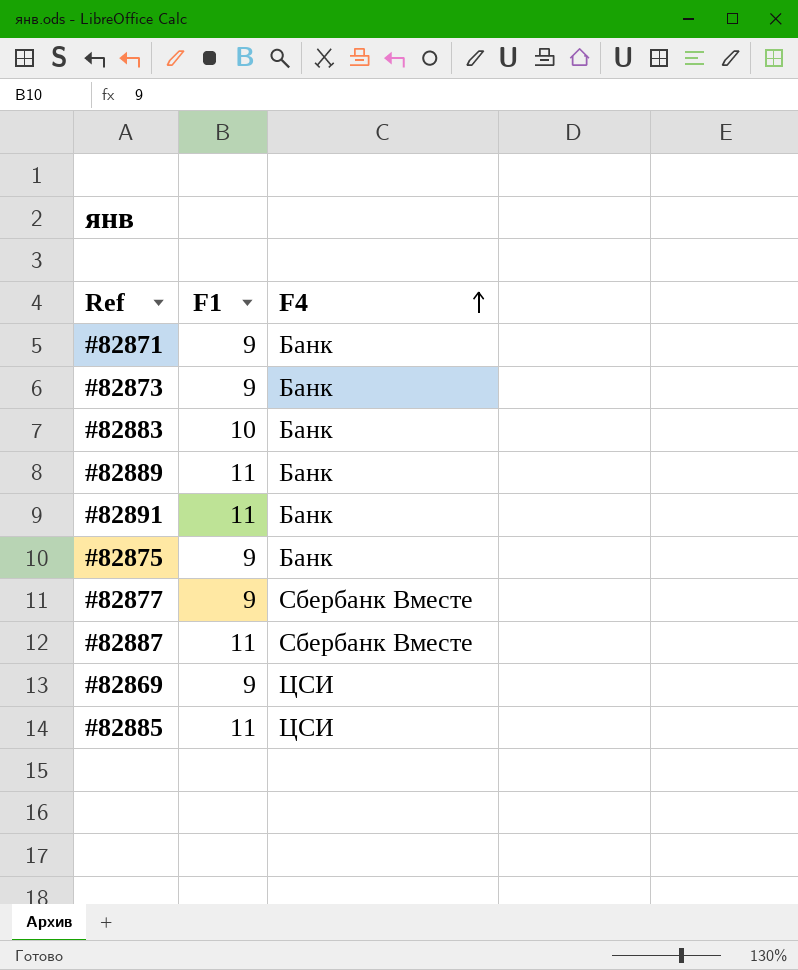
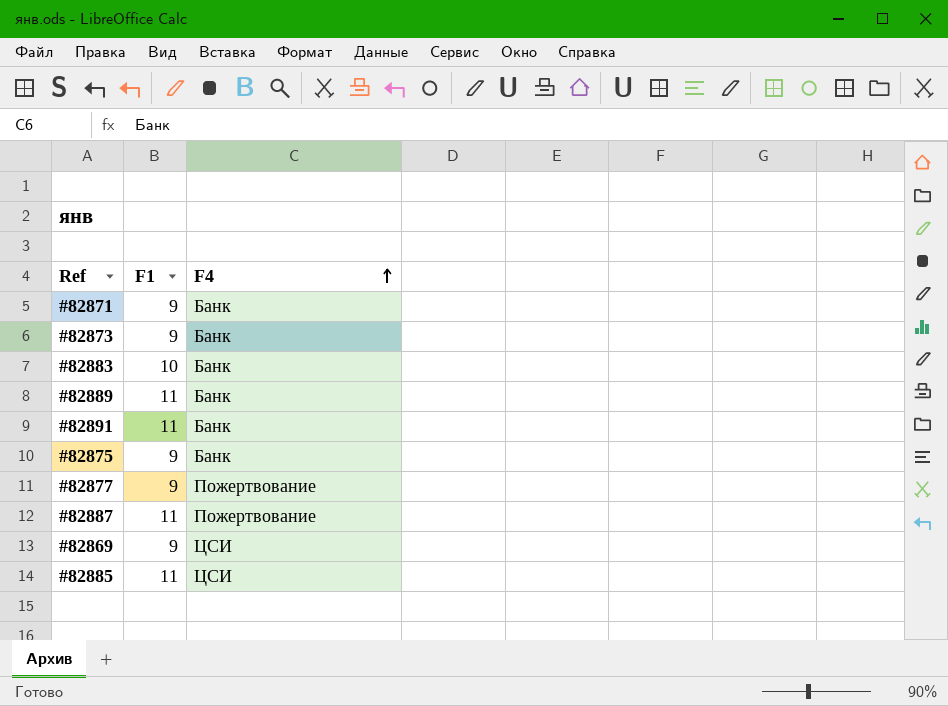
#82877 | F4: Сбербанк Вместе -> Пожертвование
#82887 | F4: Сбербанк Вместе -> Пожертвование

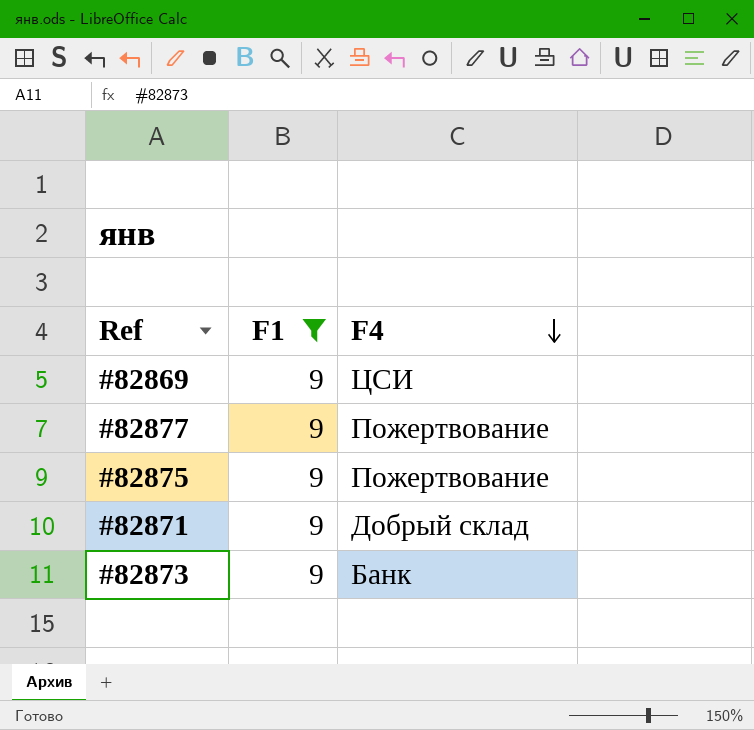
filter: none -> F1 = 9
row order: F4 ascending -> F4 descending
#82875 | F4: Банк -> Пожертвование
#82871 | F4: Банк -> Добрый склад

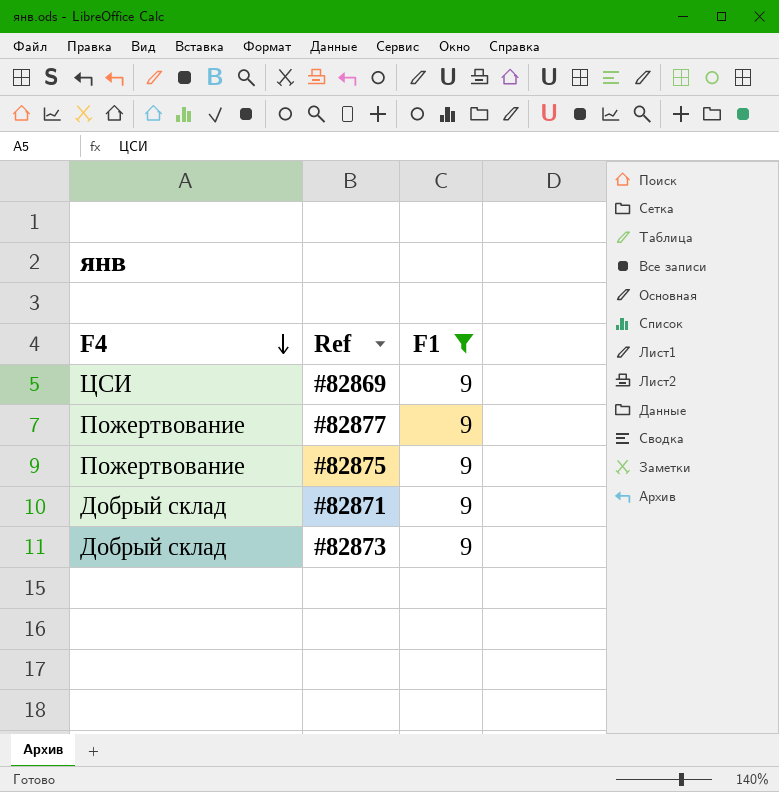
column F4 | position: 3 -> 1
#82873 | F4: Банк -> Добрый склад

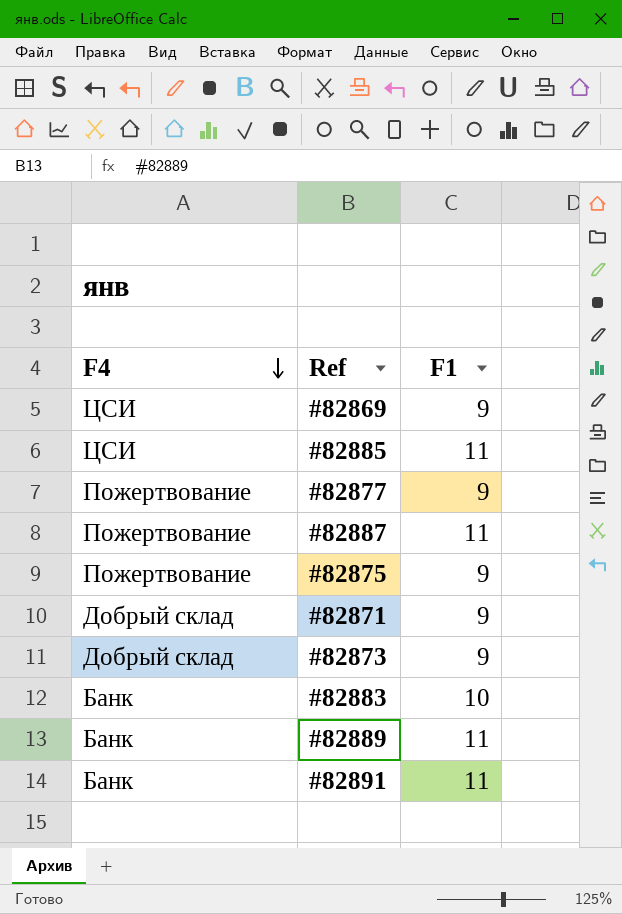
filter: F1 = 9 -> none

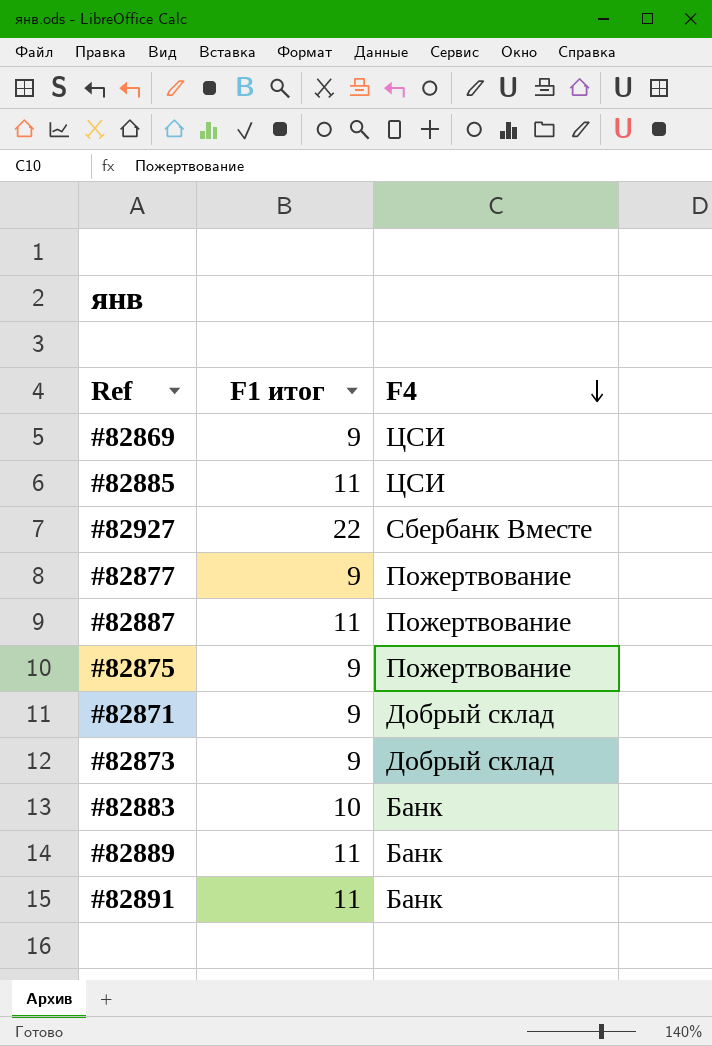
column name: F1 -> F1 итог
column F4 | position: 1 -> 3
row #82927: none -> 22 | Сбербанк Вместе

